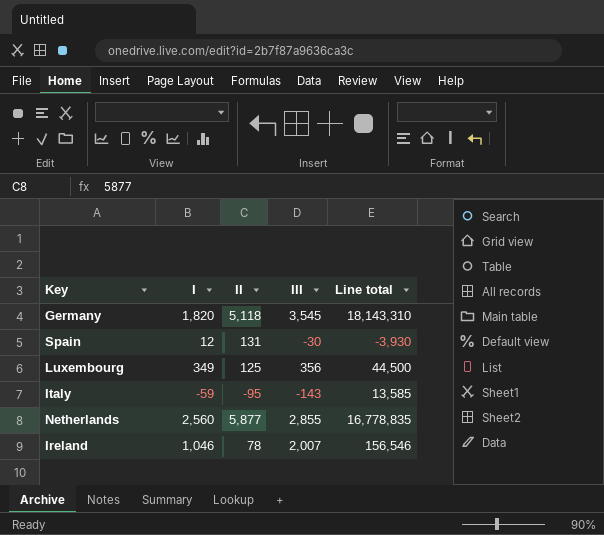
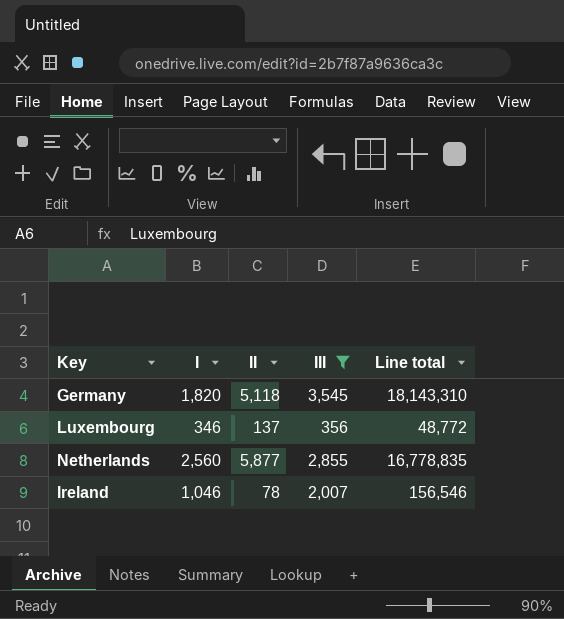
filter: none -> III >= 356
Luxembourg | I: 349 -> 346
Luxembourg | II: 125 -> 137
Luxembourg | Line total: 44,500 -> 48,772

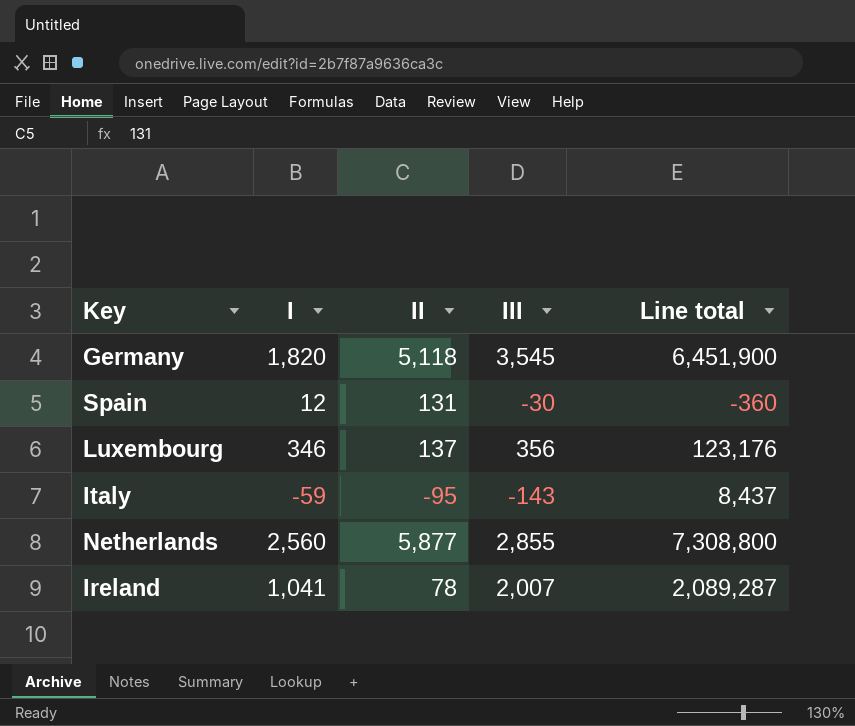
filter: III >= 356 -> none
column Line total | formula: [II] * [III] -> [I] * [III]
Ireland | I: 1,046 -> 1,041

